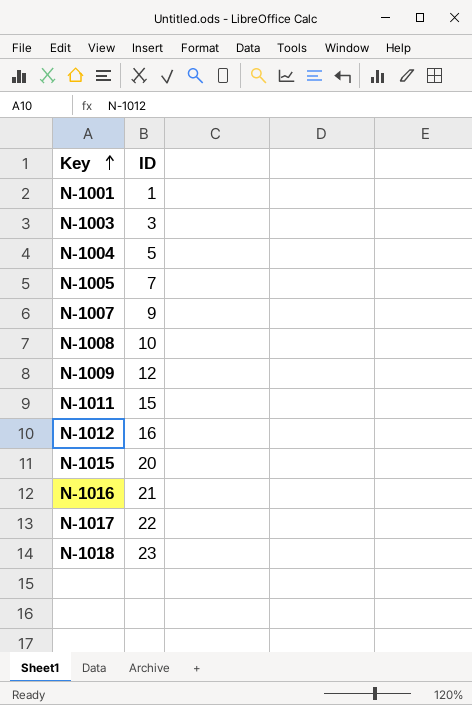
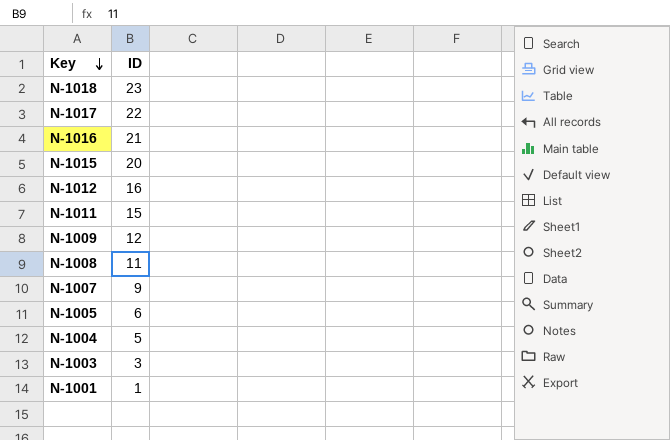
row order: Key ascending -> Key descending
N-1008 | ID: 10 -> 11
N-1005 | ID: 7 -> 6

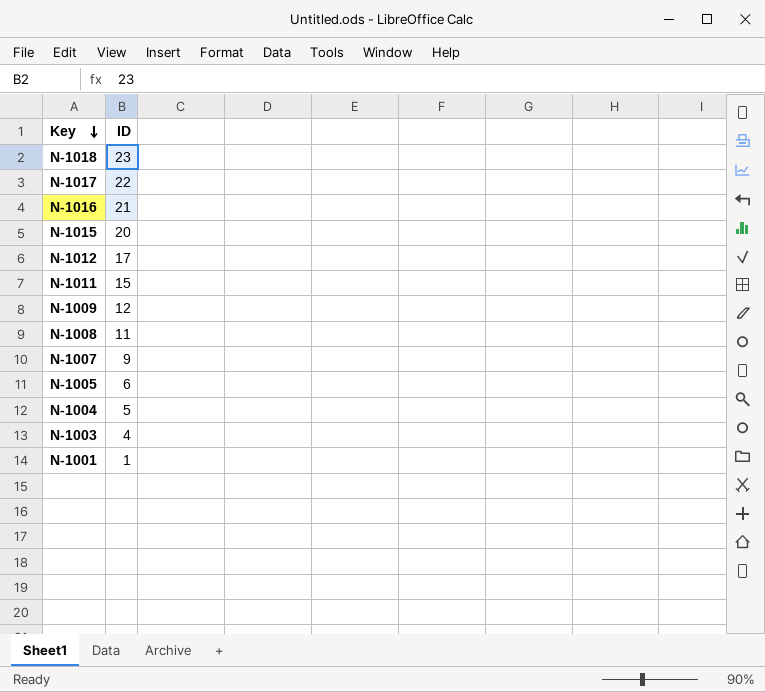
N-1012 | ID: 16 -> 17
N-1003 | ID: 3 -> 4

